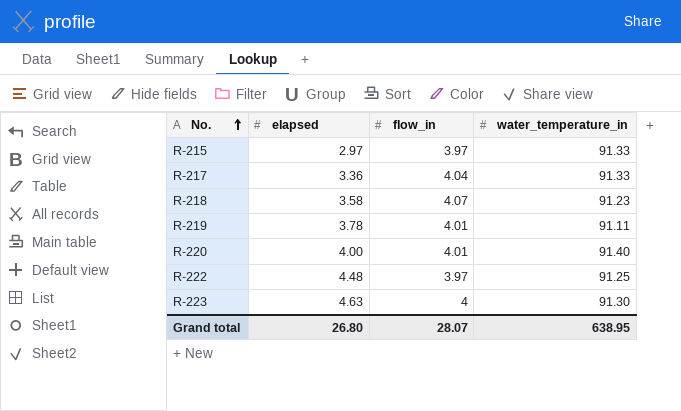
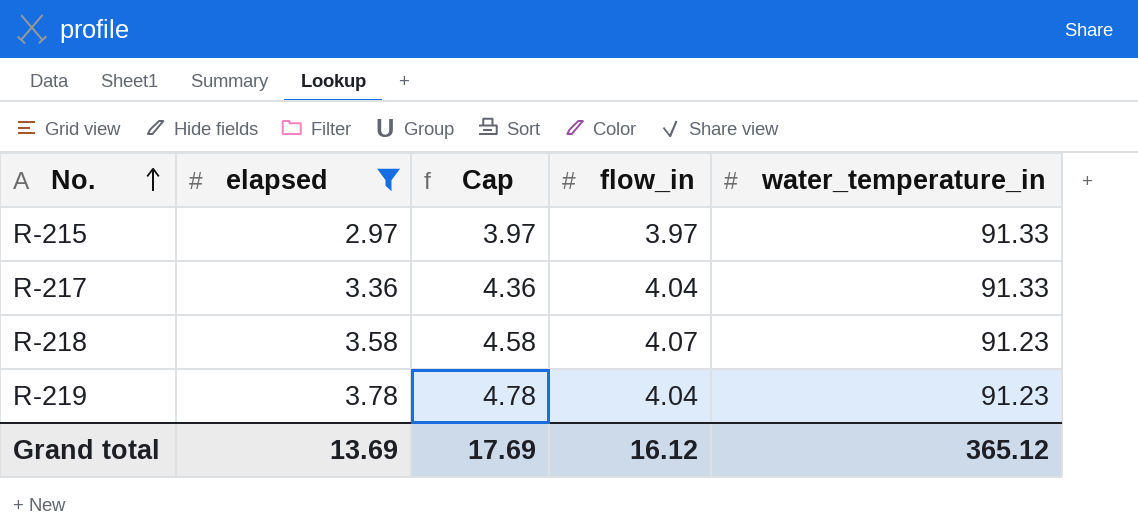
filter: none -> elapsed <= 3.78
column Cap | formula: none -> [elapsed] + 1
R-219 | flow_in: 4.01 -> 4.04
R-219 | water_temperature_in: 91.11 -> 91.23
Grand total | elapsed: 26.80 -> 13.69
Grand total | flow_in: 28.07 -> 16.12
Grand total | water_temperature_in: 638.95 -> 365.12

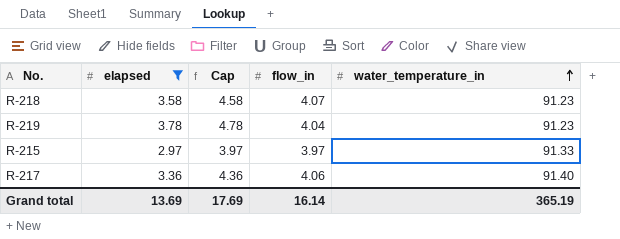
row order: No. ascending -> water_temperature_in ascending
R-217 | flow_in: 4.04 -> 4.06
R-217 | water_temperature_in: 91.33 -> 91.40
Grand total | flow_in: 16.12 -> 16.14
Grand total | water_temperature_in: 365.12 -> 365.19

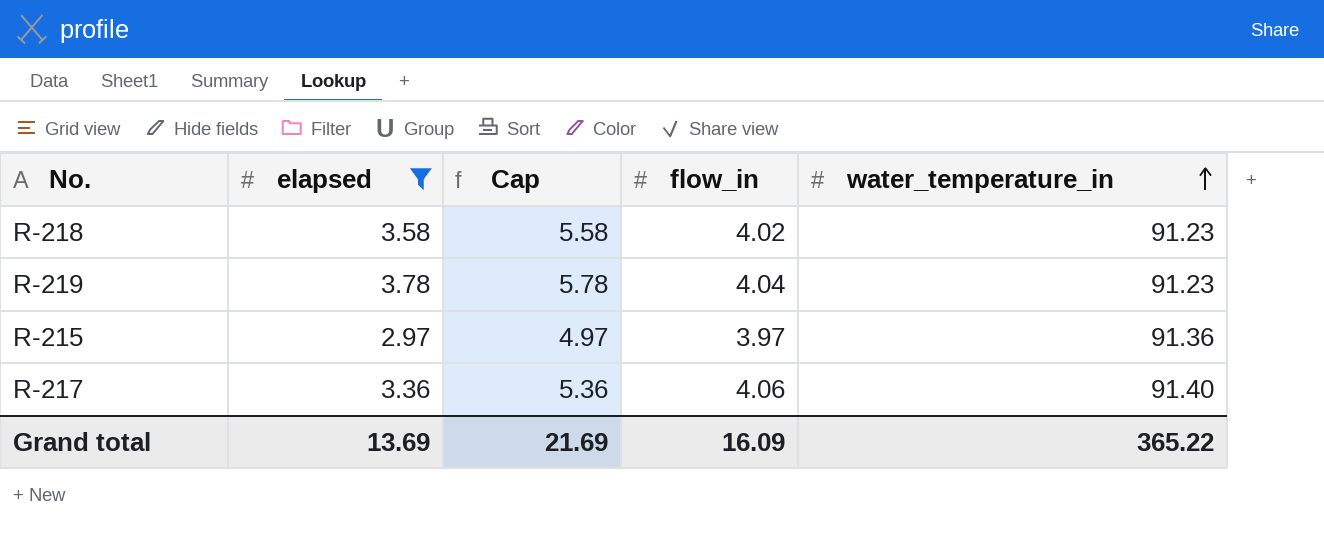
column Cap | formula: [elapsed] + 1 -> [elapsed] + 2
R-218 | flow_in: 4.07 -> 4.02
R-215 | water_temperature_in: 91.33 -> 91.36
Grand total | Cap: 17.69 -> 21.69
Grand total | flow_in: 16.14 -> 16.09
Grand total | water_temperature_in: 365.19 -> 365.22

